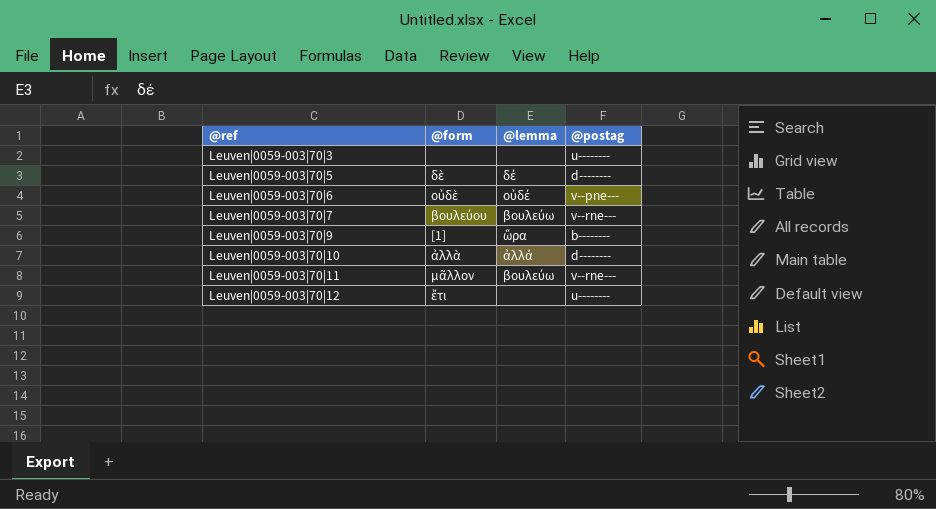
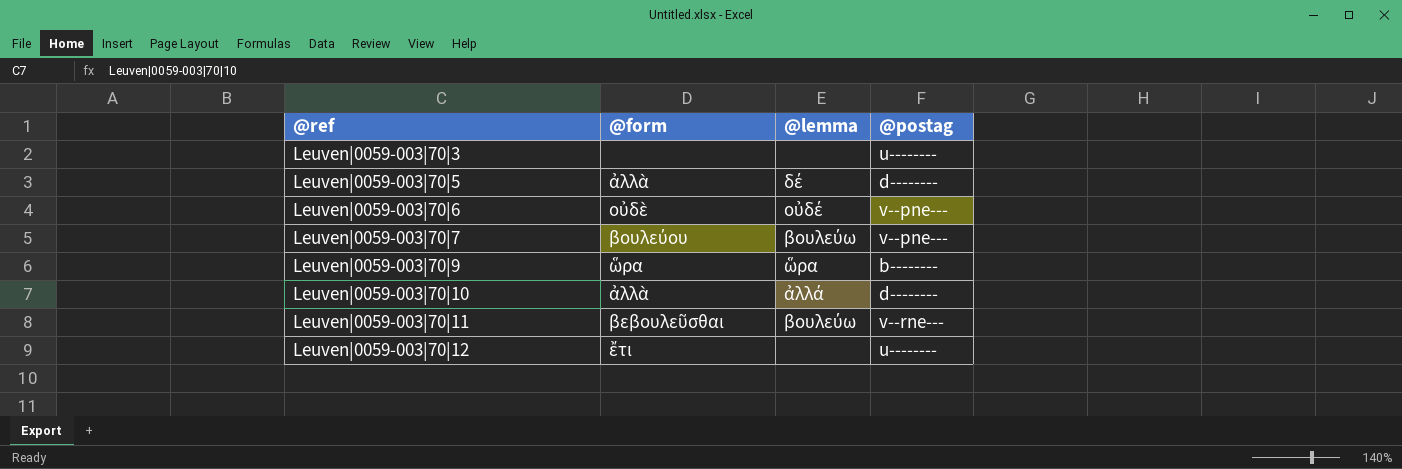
Leuven|0059-003|70|5 | @form: δὲ -> ἀλλὰ
Leuven|0059-003|70|7 | @postag: v--rne--- -> v--pne---
Leuven|0059-003|70|9 | @form: [1] -> ὥρα
Leuven|0059-003|70|11 | @form: μᾶλλον -> βεβουλεῦσθαι

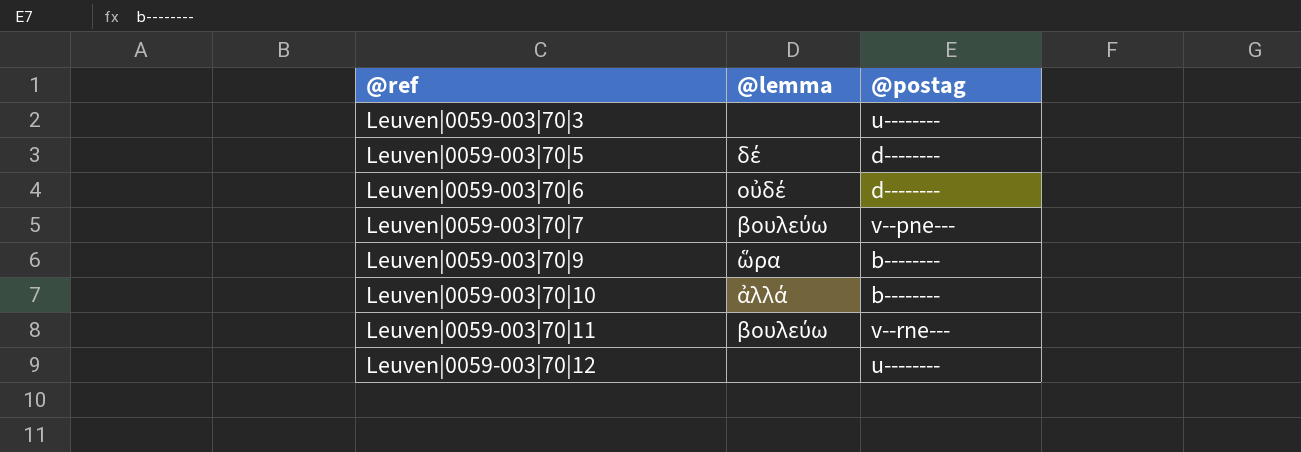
column @form | position: 2 -> none
Leuven|0059-003|70|6 | @postag: v--pne--- -> d--------
Leuven|0059-003|70|10 | @postag: d-------- -> b--------

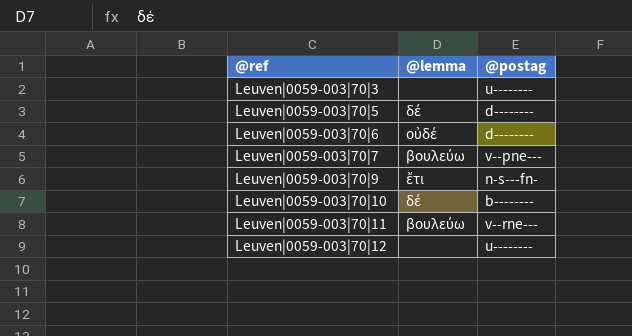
Leuven|0059-003|70|9 | @lemma: ὥρα -> ἔτι
Leuven|0059-003|70|9 | @postag: b-------- -> n-s---fn-
Leuven|0059-003|70|10 | @lemma: ἀλλά -> δέ

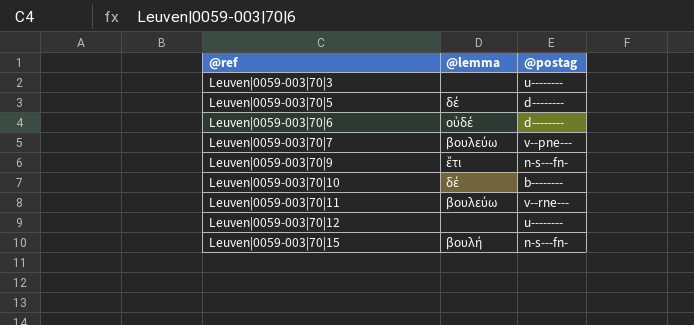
row Leuven|0059-003|70|15: none -> βουλή | n-s---fn-

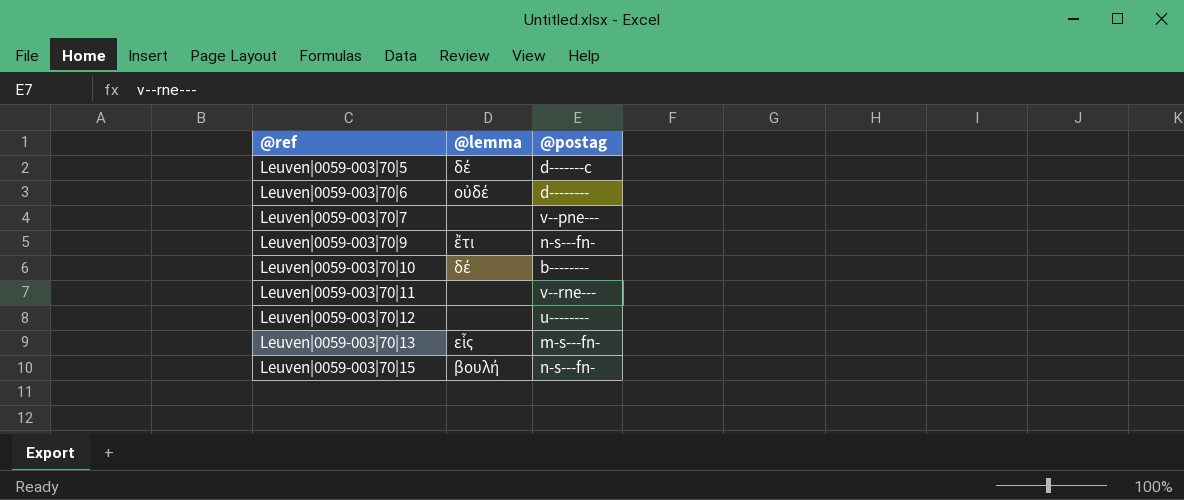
row Leuven|0059-003|70|3: none | u-------- -> none
Leuven|0059-003|70|5 | @postag: d-------- -> d-------c
Leuven|0059-003|70|7 | @lemma: βουλεύω -> none
Leuven|0059-003|70|11 | @lemma: βουλεύω -> none
row Leuven|0059-003|70|13: none -> εἷς | m-s---fn-

